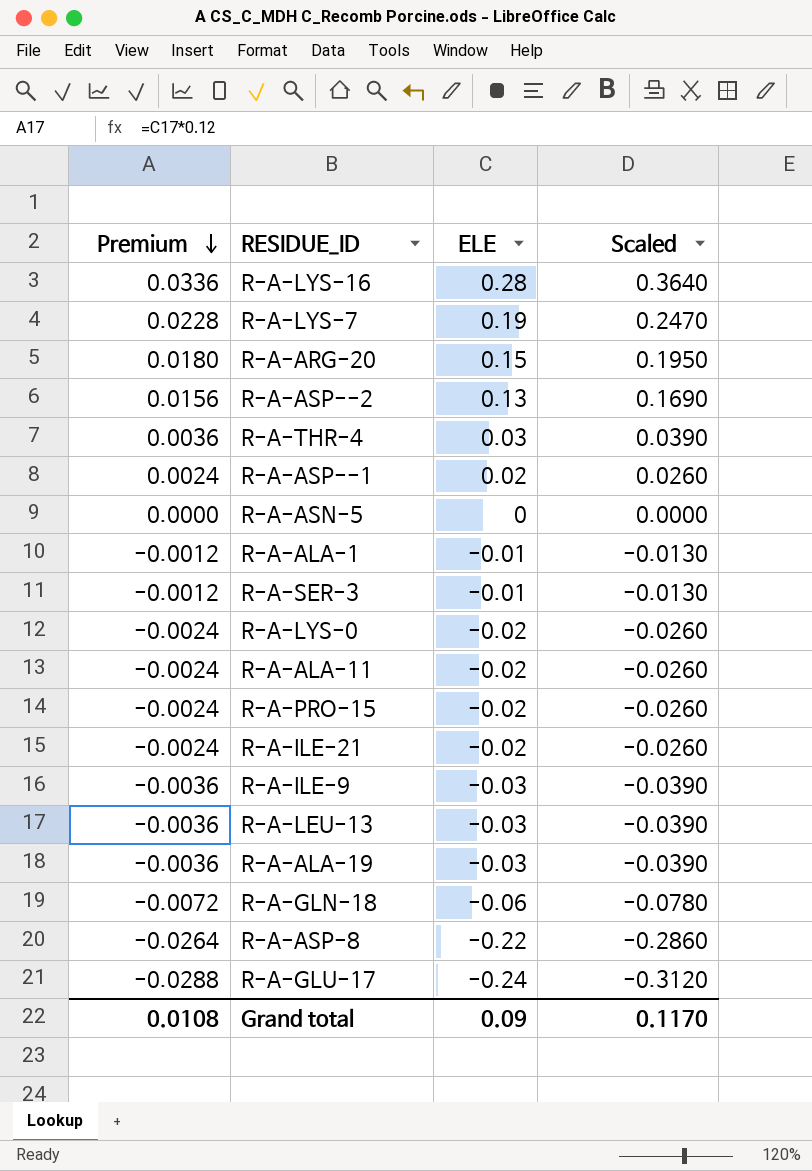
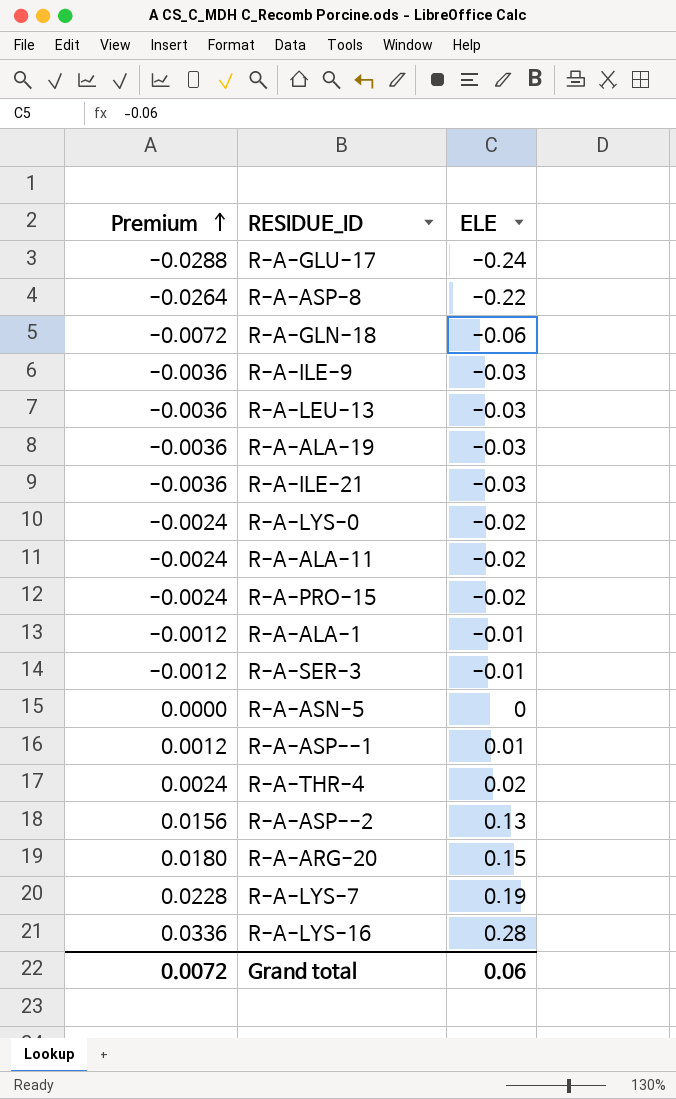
row order: Premium descending -> Premium ascending
column Scaled | formula: [ELE] * 1.3 -> none
R-A-ILE-21 | Premium: -0.0024 -> -0.0036
R-A-ILE-21 | ELE: -0.02 -> -0.03
R-A-ASP--1 | Premium: 0.0024 -> 0.0012
R-A-ASP--1 | ELE: 0.02 -> 0.01
R-A-THR-4 | Premium: 0.0036 -> 0.0024
R-A-THR-4 | ELE: 0.03 -> 0.02
Grand total | Premium: 0.0108 -> 0.0072
Grand total | ELE: 0.09 -> 0.06

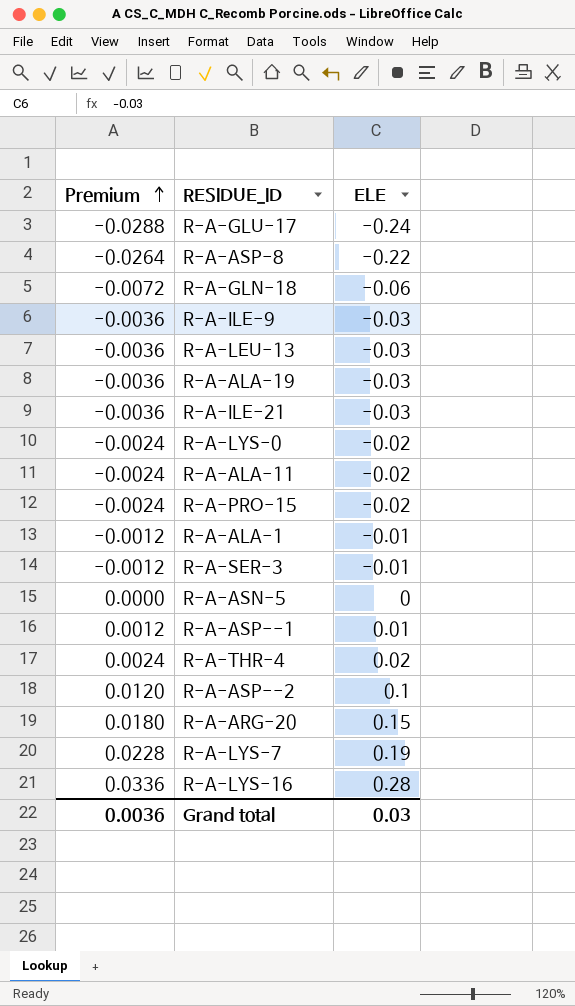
R-A-ASP--2 | Premium: 0.0156 -> 0.0120
R-A-ASP--2 | ELE: 0.13 -> 0.1
Grand total | Premium: 0.0072 -> 0.0036
Grand total | ELE: 0.06 -> 0.03

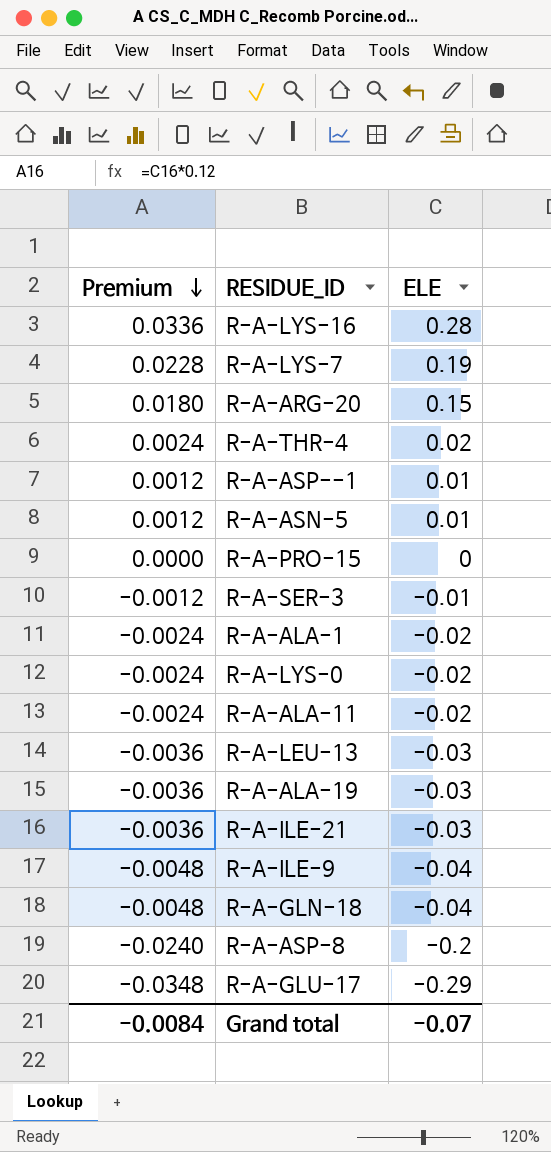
row order: Premium ascending -> Premium descending
row R-A-ASP--2: 0.0120 | 0.1 -> none
R-A-ASN-5 | Premium: 0.0000 -> 0.0012
R-A-ASN-5 | ELE: 0 -> 0.01
R-A-PRO-15 | Premium: -0.0024 -> 0.0000
R-A-PRO-15 | ELE: -0.02 -> 0
R-A-ALA-1 | Premium: -0.0012 -> -0.0024
R-A-ALA-1 | ELE: -0.01 -> -0.02
R-A-ILE-9 | Premium: -0.0036 -> -0.0048
R-A-ILE-9 | ELE: -0.03 -> -0.04
R-A-GLN-18 | Premium: -0.0072 -> -0.0048
R-A-GLN-18 | ELE: -0.06 -> -0.04
R-A-ASP-8 | Premium: -0.0264 -> -0.0240
R-A-ASP-8 | ELE: -0.22 -> -0.2
R-A-GLU-17 | Premium: -0.0288 -> -0.0348
R-A-GLU-17 | ELE: -0.24 -> -0.29
Grand total | Premium: 0.0036 -> -0.0084
Grand total | ELE: 0.03 -> -0.07

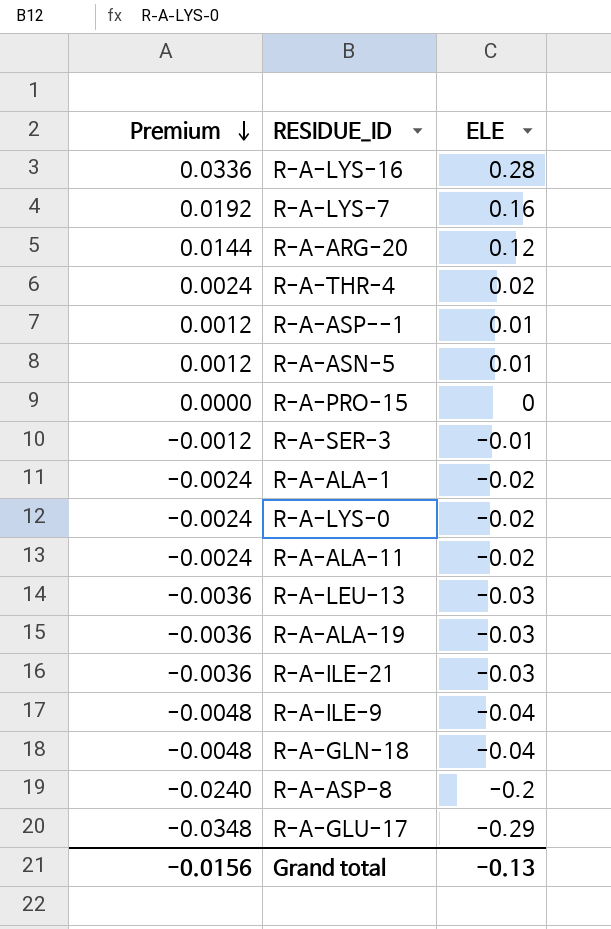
R-A-LYS-7 | Premium: 0.0228 -> 0.0192
R-A-LYS-7 | ELE: 0.19 -> 0.16
R-A-ARG-20 | Premium: 0.0180 -> 0.0144
R-A-ARG-20 | ELE: 0.15 -> 0.12
Grand total | Premium: -0.0084 -> -0.0156
Grand total | ELE: -0.07 -> -0.13

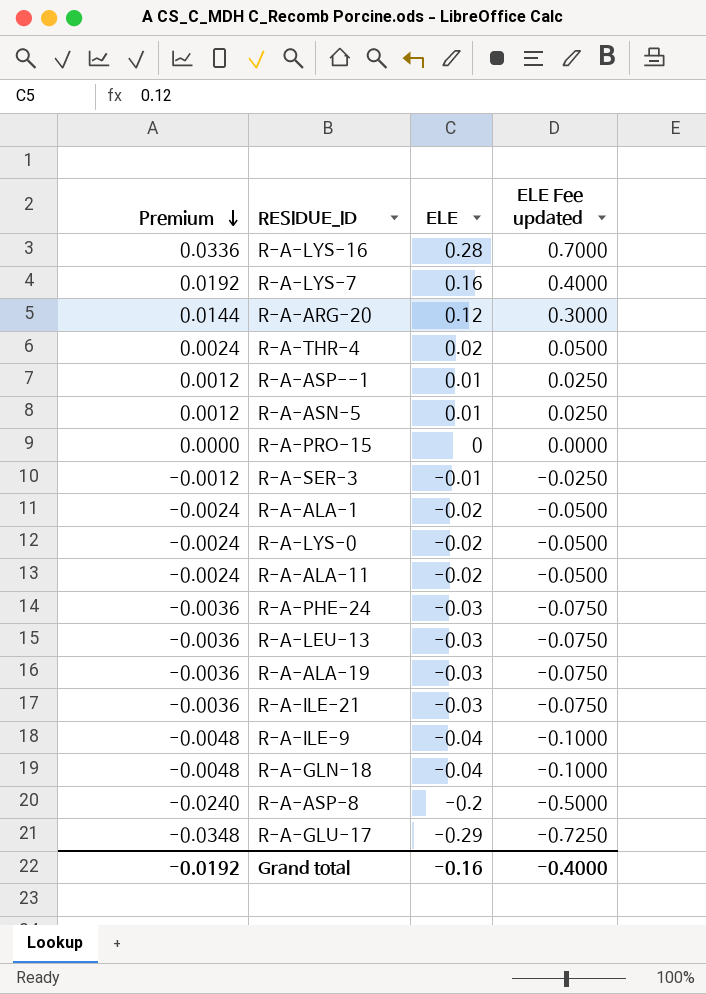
column ELE Fee updated | formula: none -> [ELE] * 2.5
row R-A-PHE-24: none -> -0.0036 | -0.03 | -0.0750
Grand total | Premium: -0.0156 -> -0.0192
Grand total | ELE: -0.13 -> -0.16

